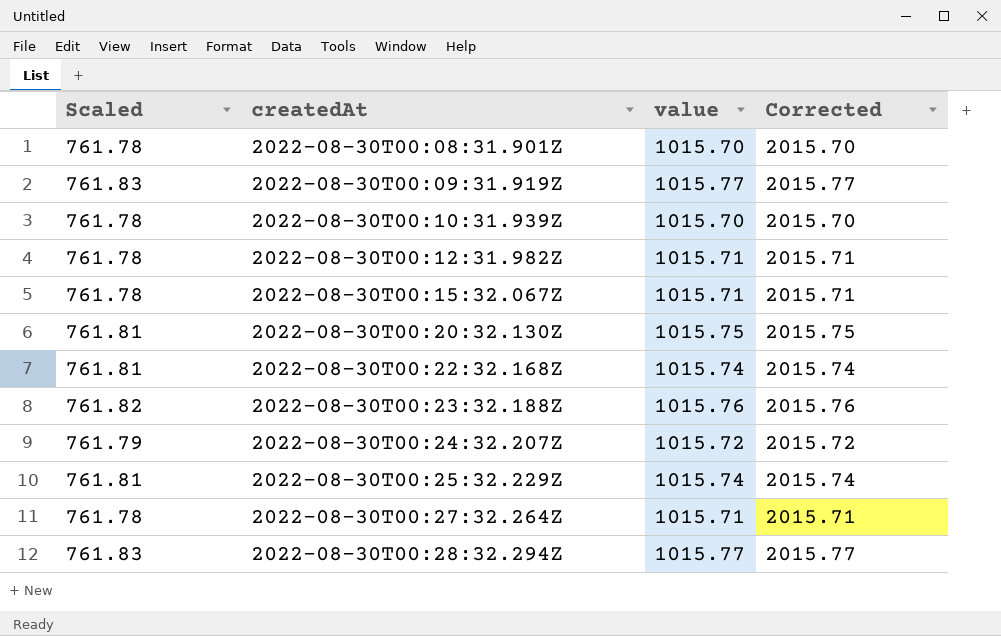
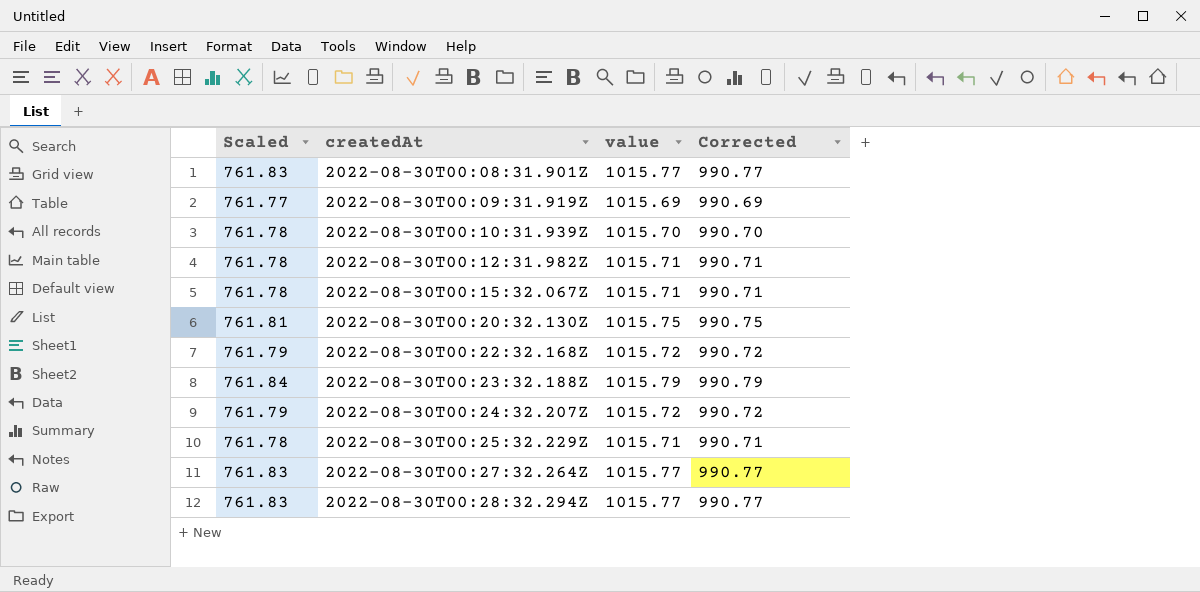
column Corrected | formula: [value] + 1000 -> [value] - 25
2022-08-30T00:08:31.901Z | Scaled: 761.78 -> 761.83
2022-08-30T00:08:31.901Z | value: 1015.70 -> 1015.77
2022-08-30T00:09:31.919Z | Scaled: 761.83 -> 761.77
2022-08-30T00:09:31.919Z | value: 1015.77 -> 1015.69
2022-08-30T00:22:32.168Z | Scaled: 761.81 -> 761.79
2022-08-30T00:22:32.168Z | value: 1015.74 -> 1015.72
2022-08-30T00:23:32.188Z | Scaled: 761.82 -> 761.84
2022-08-30T00:23:32.188Z | value: 1015.76 -> 1015.79
2022-08-30T00:25:32.229Z | Scaled: 761.81 -> 761.78
2022-08-30T00:25:32.229Z | value: 1015.74 -> 1015.71
2022-08-30T00:27:32.264Z | Scaled: 761.78 -> 761.83
2022-08-30T00:27:32.264Z | value: 1015.71 -> 1015.77

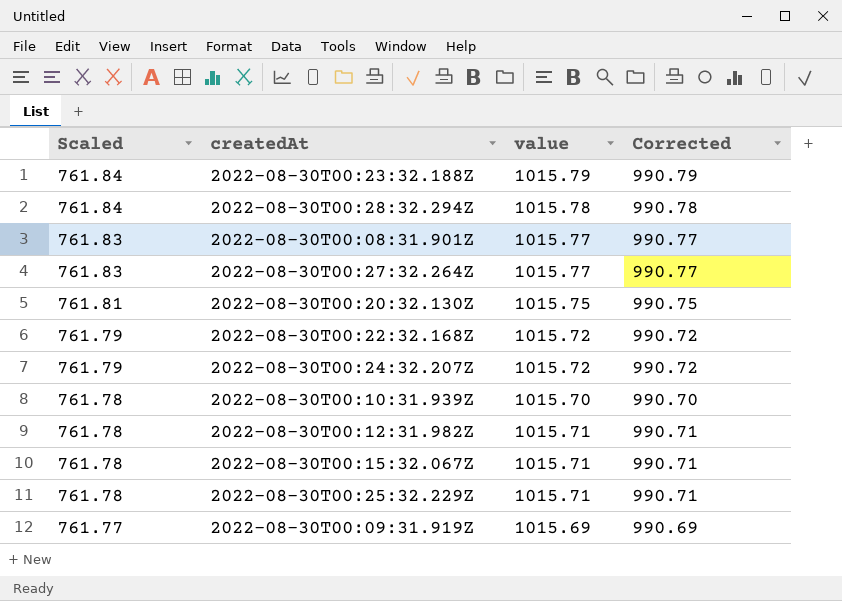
row order: createdAt ascending -> Scaled descending
2022-08-30T00:28:32.294Z | Scaled: 761.83 -> 761.84
2022-08-30T00:28:32.294Z | value: 1015.77 -> 1015.78
2022-08-30T00:28:32.294Z | Corrected: 990.77 -> 990.78

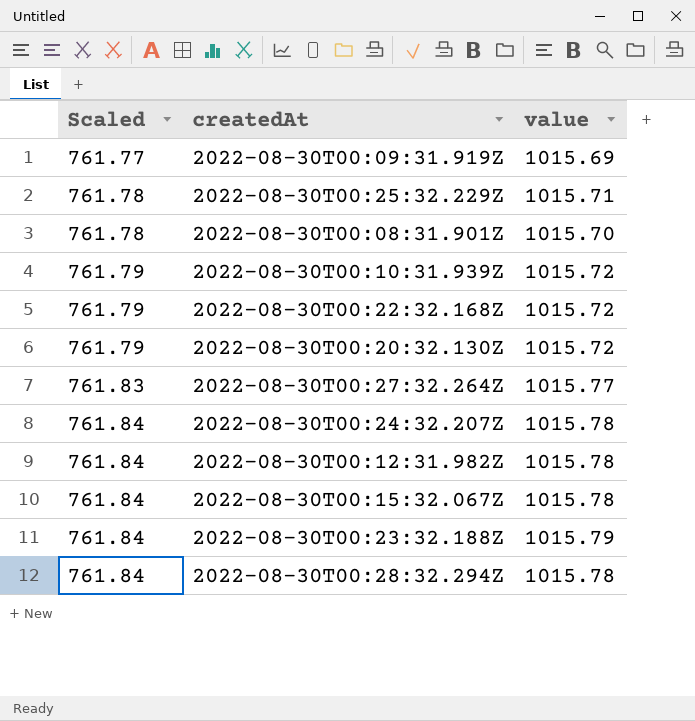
row order: Scaled descending -> Scaled ascending
column Corrected | formula: [value] - 25 -> none
2022-08-30T00:08:31.901Z | Scaled: 761.83 -> 761.78
2022-08-30T00:08:31.901Z | value: 1015.77 -> 1015.70
2022-08-30T00:10:31.939Z | Scaled: 761.78 -> 761.79
2022-08-30T00:10:31.939Z | value: 1015.70 -> 1015.72
2022-08-30T00:20:32.130Z | Scaled: 761.81 -> 761.79
2022-08-30T00:20:32.130Z | value: 1015.75 -> 1015.72
2022-08-30T00:24:32.207Z | Scaled: 761.79 -> 761.84
2022-08-30T00:24:32.207Z | value: 1015.72 -> 1015.78
2022-08-30T00:12:31.982Z | Scaled: 761.78 -> 761.84
2022-08-30T00:12:31.982Z | value: 1015.71 -> 1015.78
2022-08-30T00:15:32.067Z | Scaled: 761.78 -> 761.84
2022-08-30T00:15:32.067Z | value: 1015.71 -> 1015.78

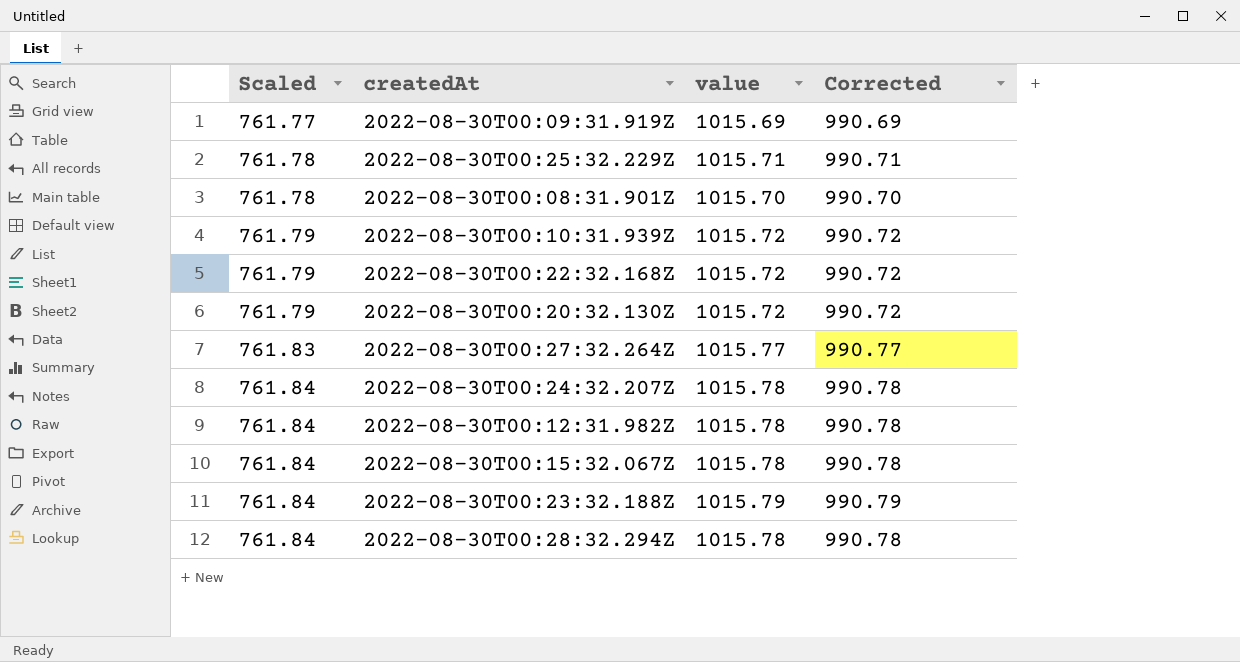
column Corrected | formula: none -> [value] - 25

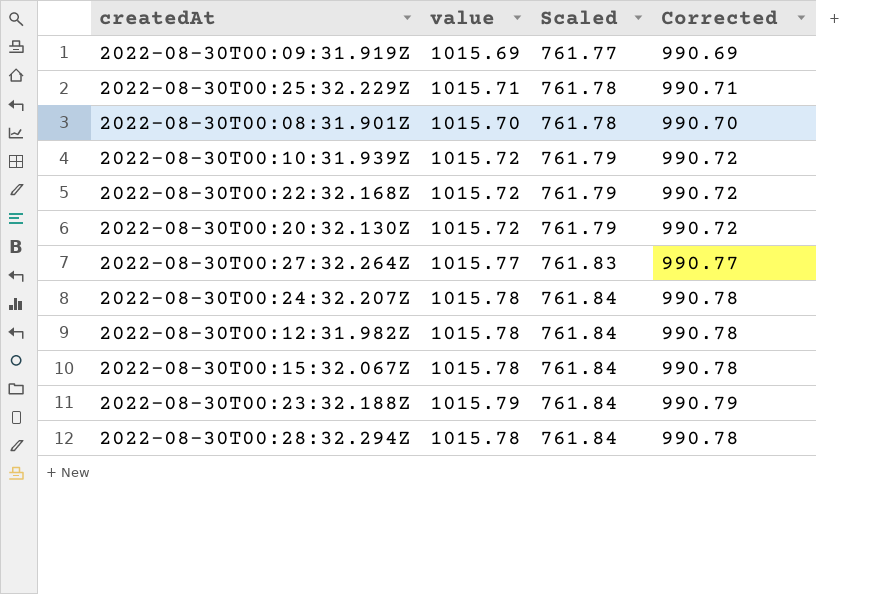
column Scaled | position: 1 -> 3

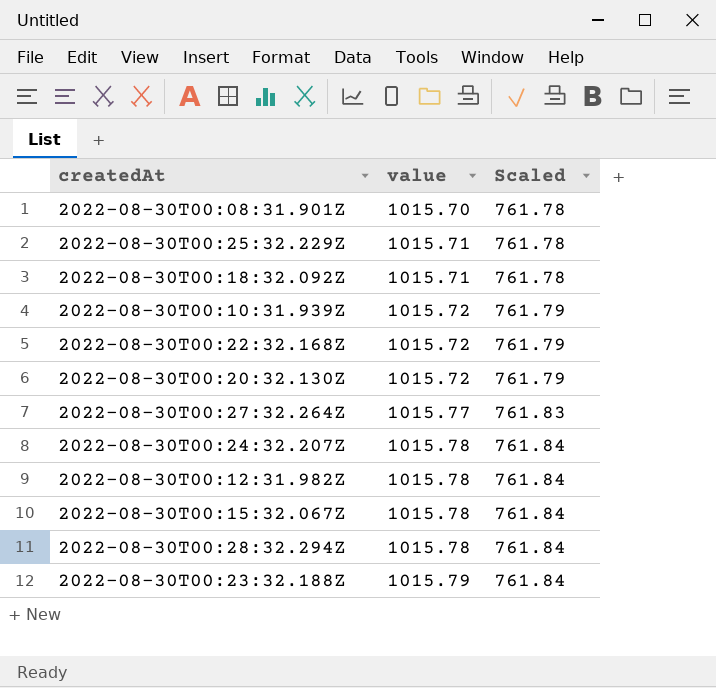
row order: Scaled ascending -> value ascending
column Corrected | formula: [value] - 25 -> none
row 2022-08-30T00:09:31.919Z: 1015.69 | 761.77 | 990.69 -> none
row 2022-08-30T00:18:32.092Z: none -> 1015.71 | 761.78

